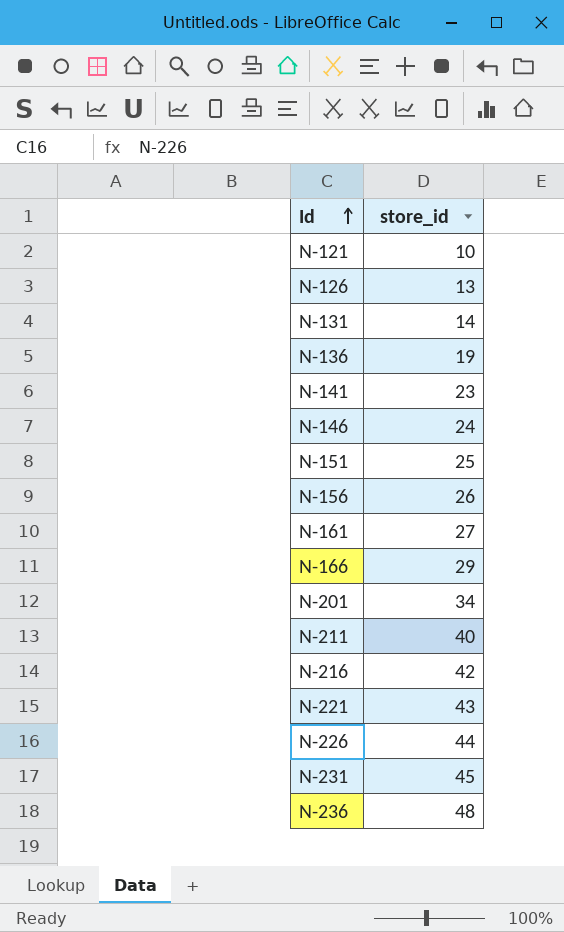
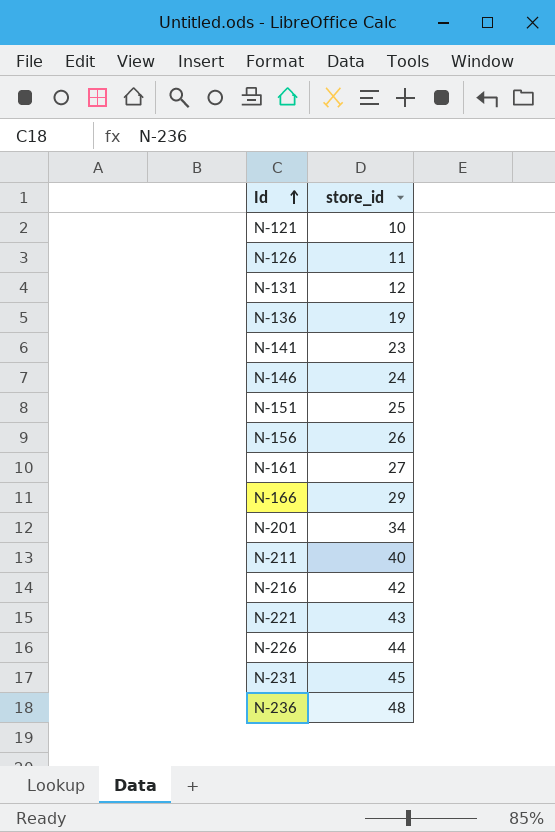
N-126 | store_id: 13 -> 11
N-131 | store_id: 14 -> 12

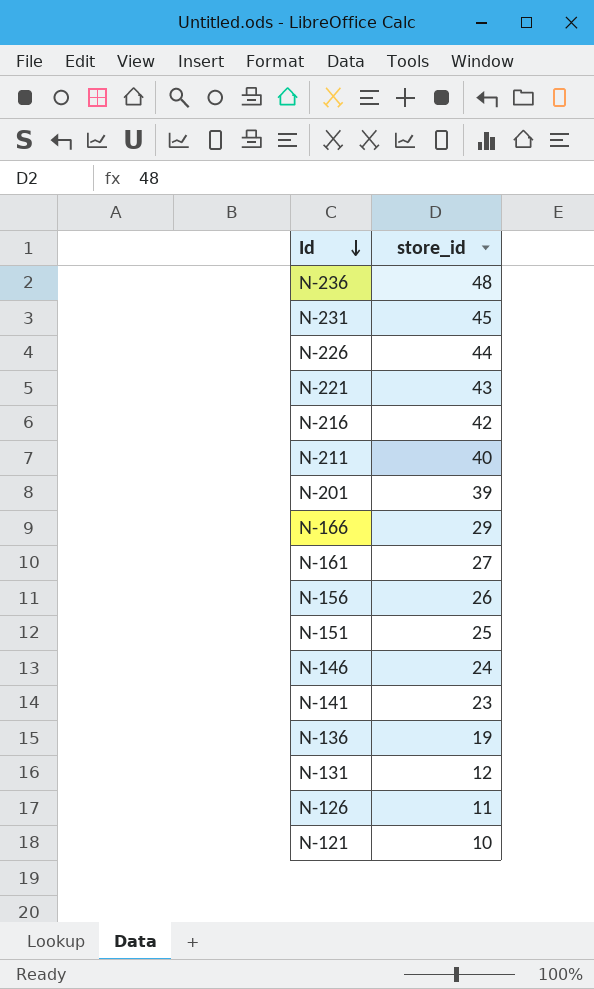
row order: Id ascending -> Id descending
N-201 | store_id: 34 -> 39

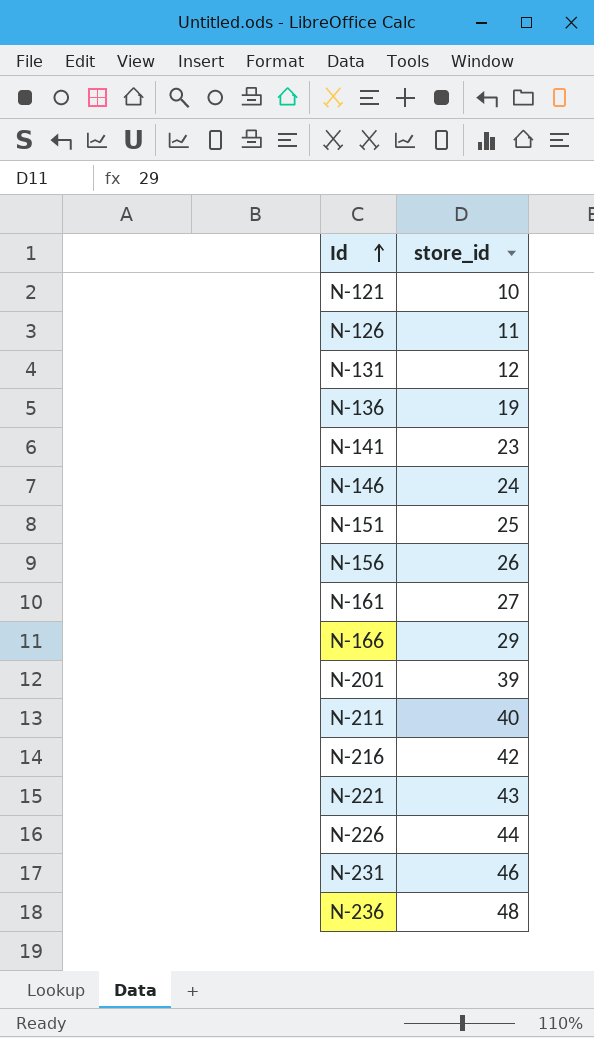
row order: Id descending -> Id ascending
N-231 | store_id: 45 -> 46

